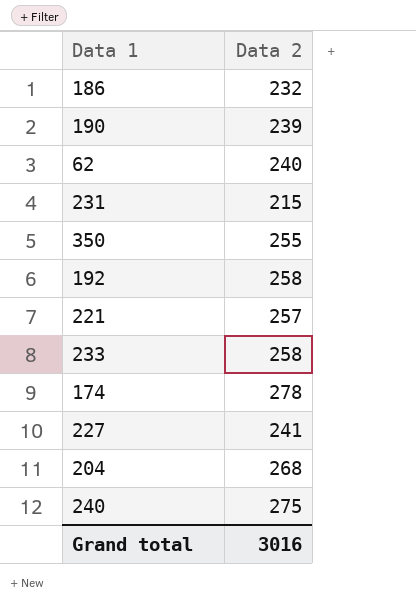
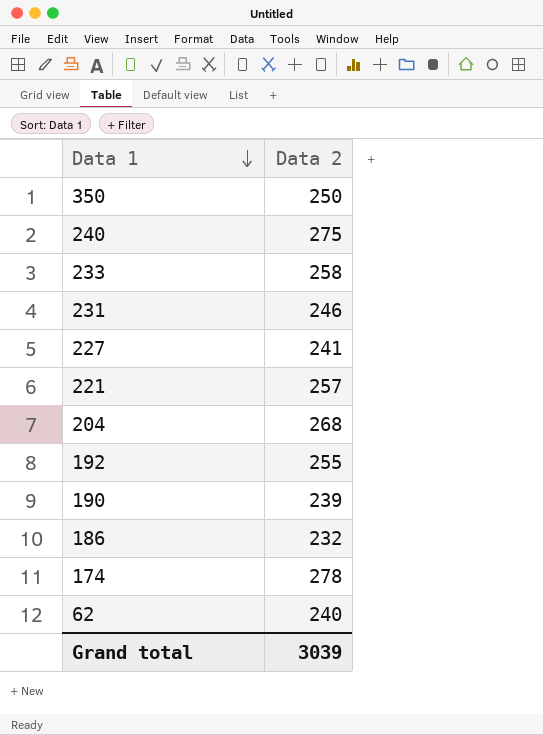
row order: none -> Data 1 descending
350 | Data 2: 255 -> 250
231 | Data 2: 215 -> 246
192 | Data 2: 258 -> 255
Grand total | Data 2: 3016 -> 3039

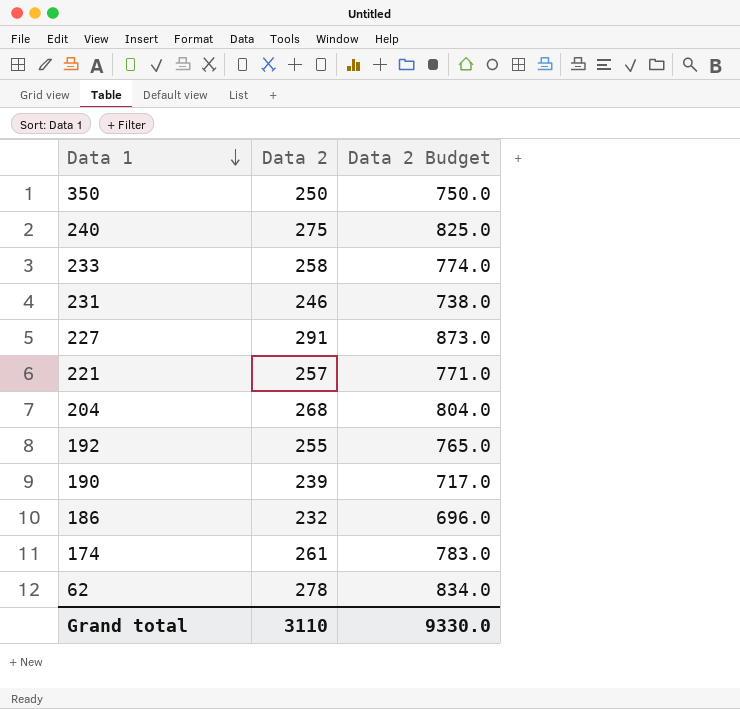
column Data 2 Budget | formula: none -> [Data 2] * 3
227 | Data 2: 241 -> 291
174 | Data 2: 278 -> 261
62 | Data 2: 240 -> 278
Grand total | Data 2: 3039 -> 3110

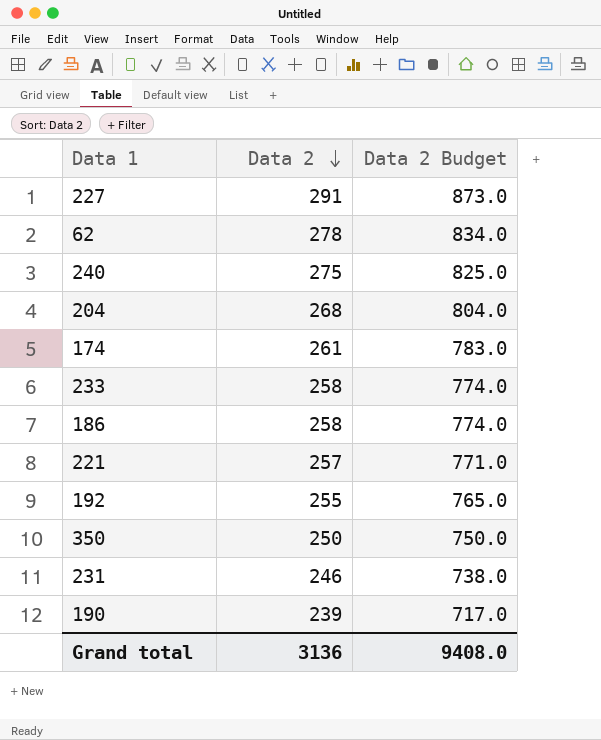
row order: Data 1 descending -> Data 2 descending
186 | Data 2: 232 -> 258
186 | Data 2 Budget: 696.0 -> 774.0
Grand total | Data 2: 3110 -> 3136
Grand total | Data 2 Budget: 9330.0 -> 9408.0

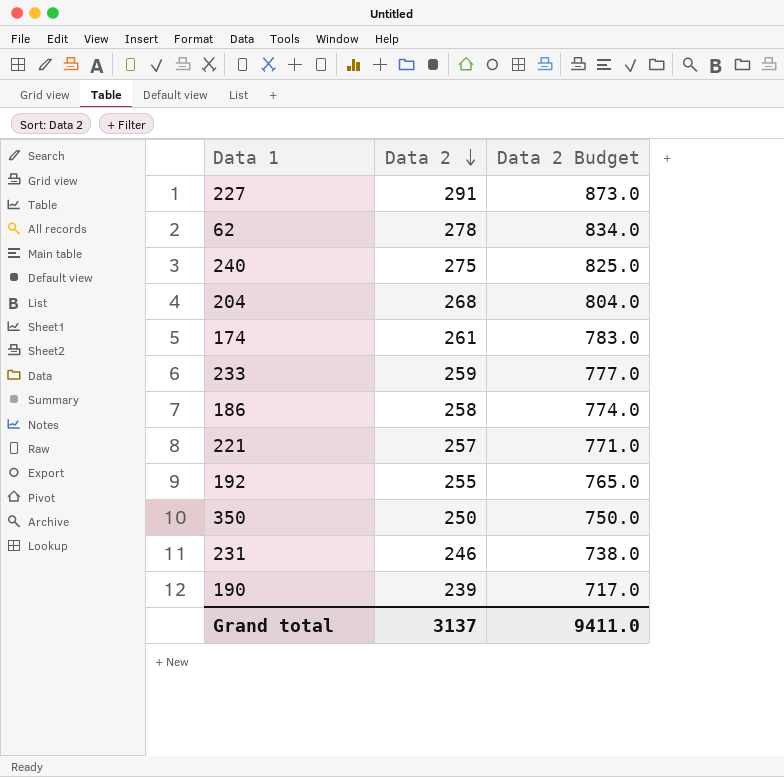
233 | Data 2: 258 -> 259
233 | Data 2 Budget: 774.0 -> 777.0
Grand total | Data 2: 3136 -> 3137
Grand total | Data 2 Budget: 9408.0 -> 9411.0

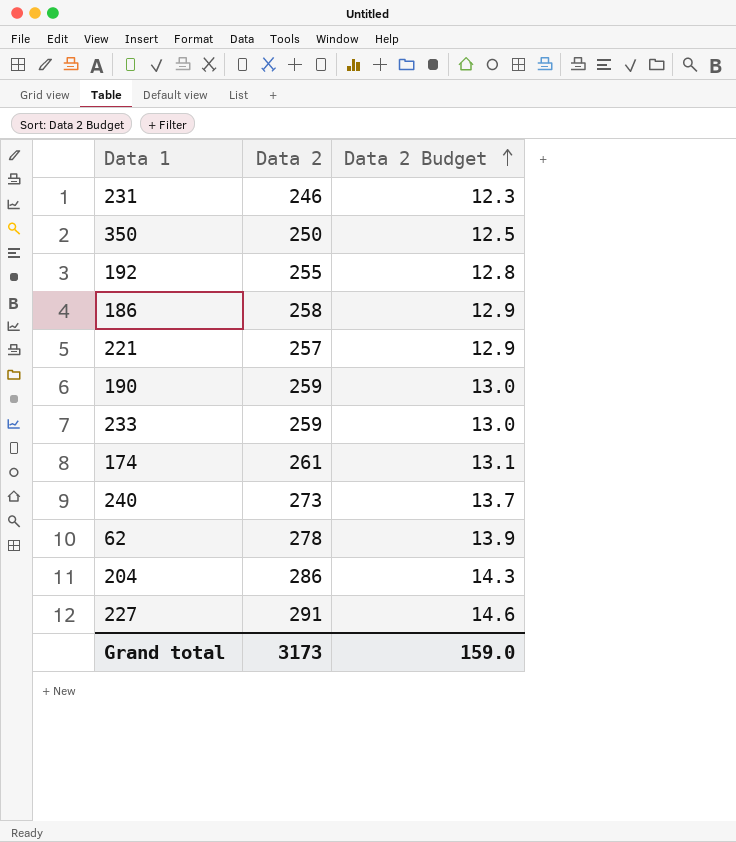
row order: Data 2 descending -> Data 2 Budget ascending
column Data 2 Budget | formula: [Data 2] * 3 -> [Data 2] * 0.05
190 | Data 2: 239 -> 259
240 | Data 2: 275 -> 273
204 | Data 2: 268 -> 286
Grand total | Data 2: 3137 -> 3173
Grand total | Data 2 Budget: 9411.0 -> 159.0

